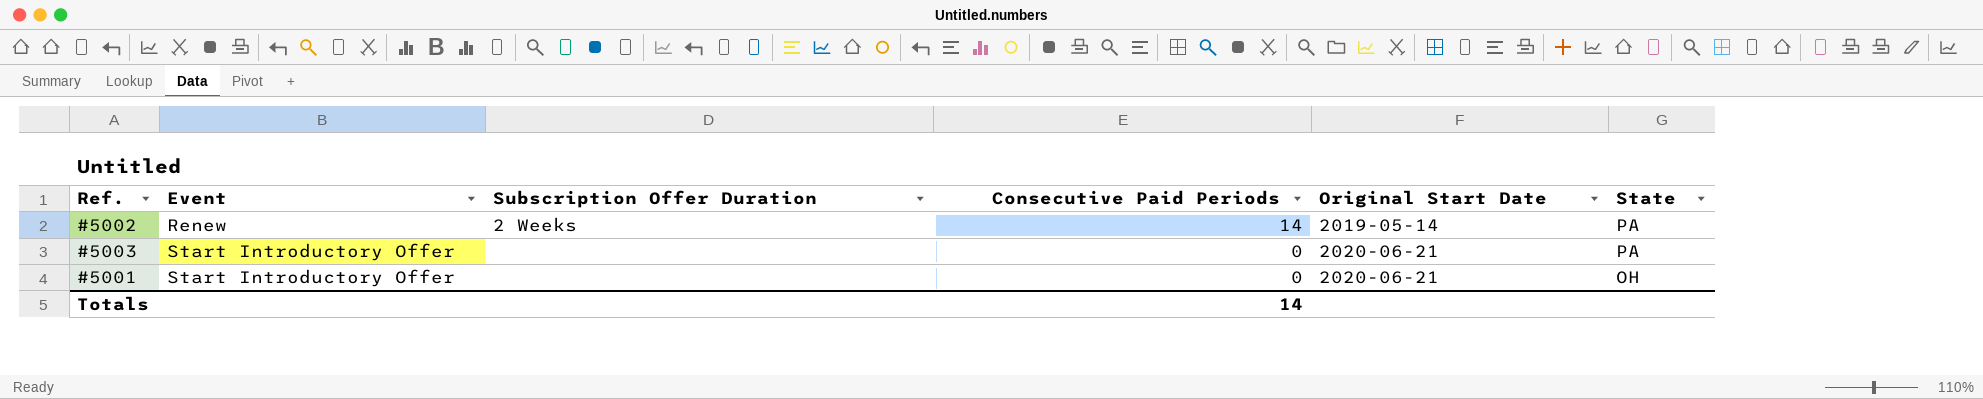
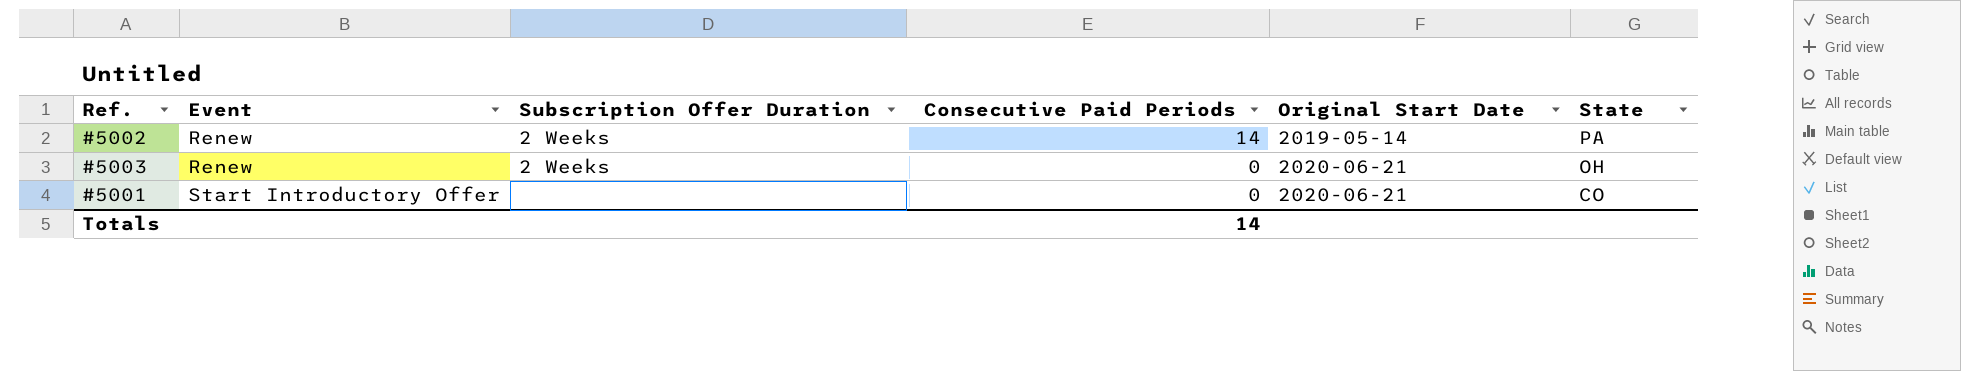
#5003 | Event: Start Introductory Offer -> Renew
#5003 | Subscription Offer Duration: none -> 2 Weeks
#5003 | State: PA -> OH
#5001 | State: OH -> CO

